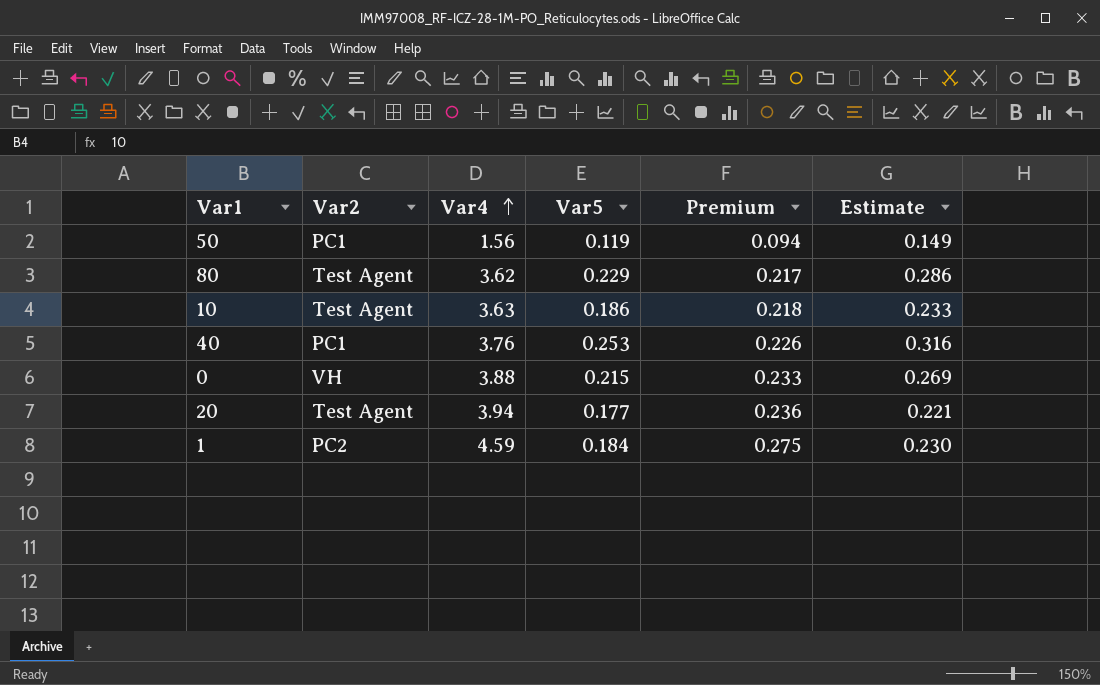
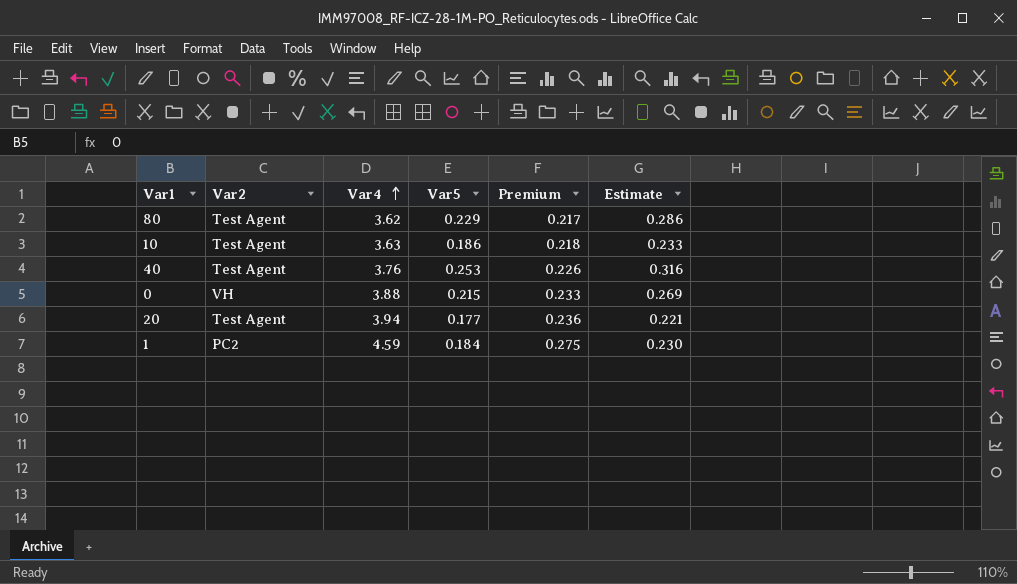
row 50: PC1 | 1.56 | 0.119 | 0.094 | 0.149 -> none
40 | Var2: PC1 -> Test Agent

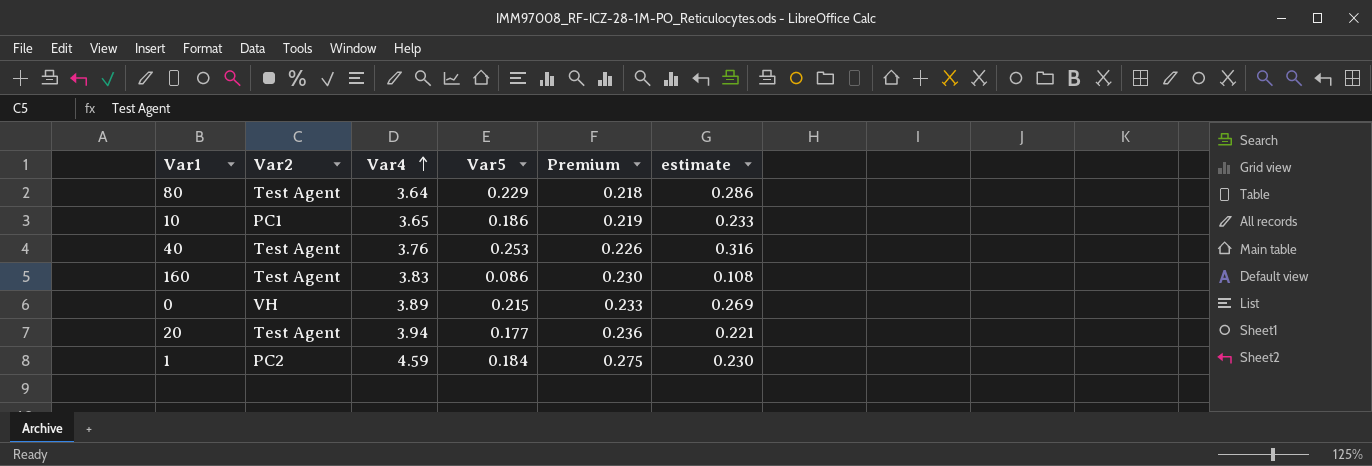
column name: Estimate -> estimate
80 | Var4: 3.62 -> 3.64
80 | Premium: 0.217 -> 0.218
10 | Var2: Test Agent -> PC1
10 | Var4: 3.63 -> 3.65
10 | Premium: 0.218 -> 0.219
row 160: none -> Test Agent | 3.83 | 0.086 | 0.230 | 0.108
0 | Var4: 3.88 -> 3.89

